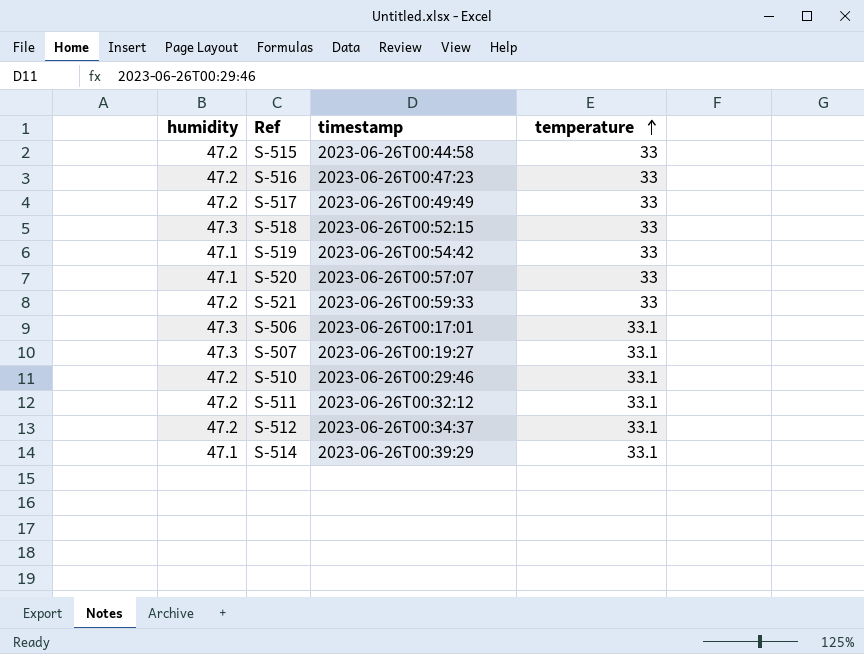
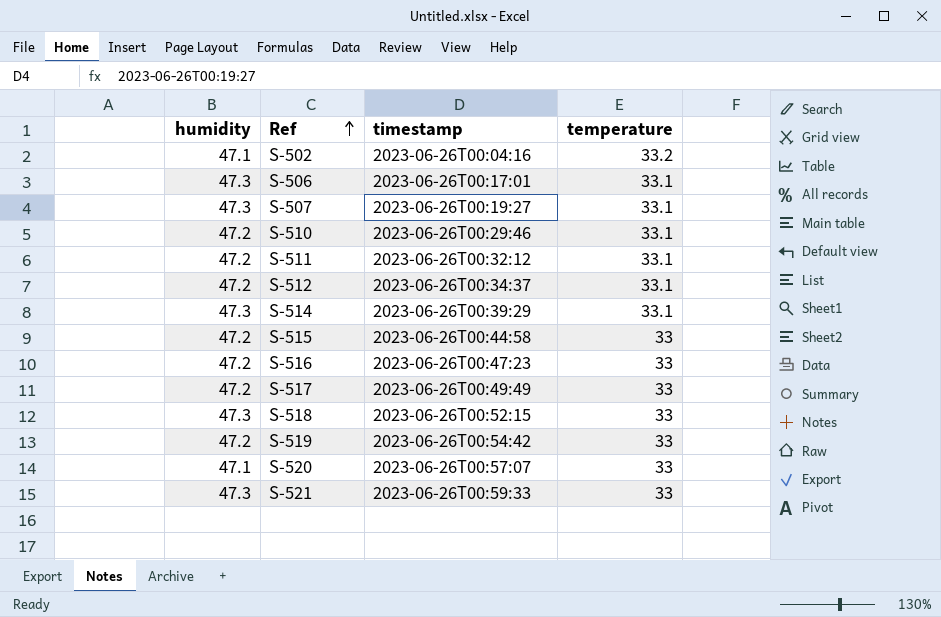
row order: temperature ascending -> Ref ascending
row S-502: none -> 47.1 | 2023-06-26T00:04:16 | 33.2
S-514 | humidity: 47.1 -> 47.3
S-519 | humidity: 47.1 -> 47.2
S-521 | humidity: 47.2 -> 47.3

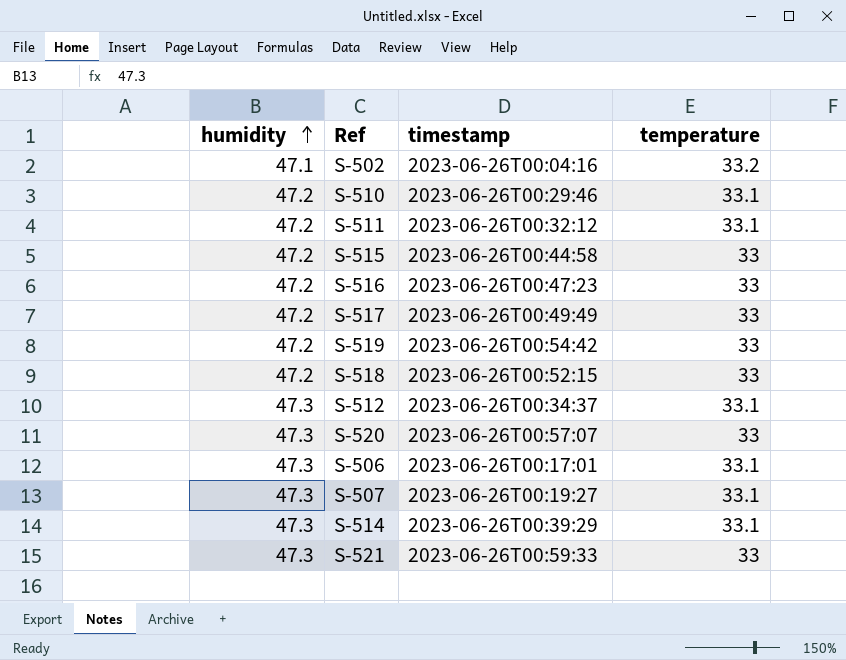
row order: Ref ascending -> humidity ascending
S-518 | humidity: 47.3 -> 47.2
S-512 | humidity: 47.2 -> 47.3
S-520 | humidity: 47.1 -> 47.3

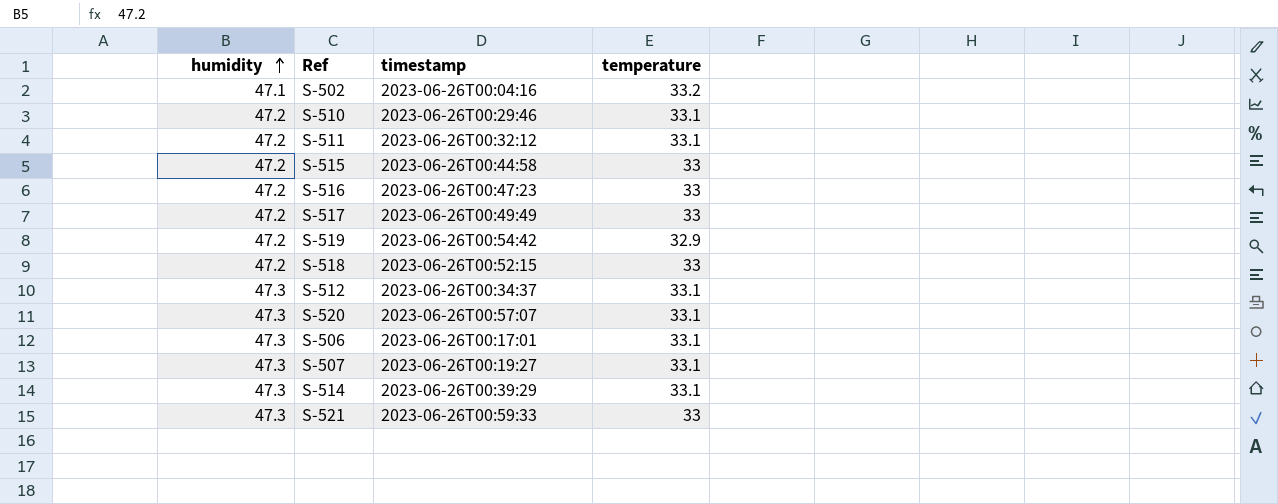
S-519 | temperature: 33 -> 32.9
S-520 | temperature: 33 -> 33.1

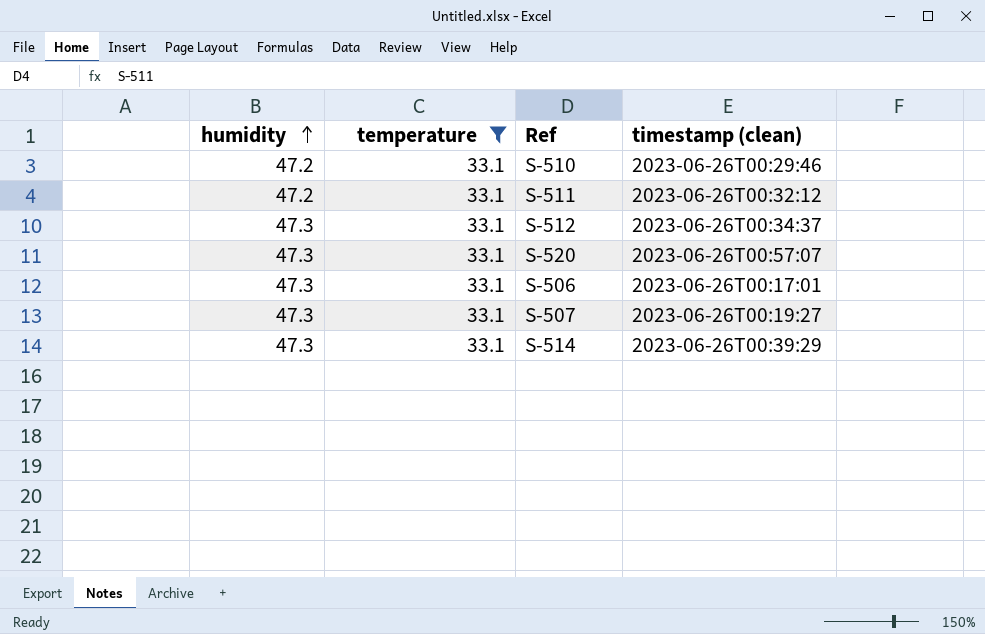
filter: none -> temperature = 33.1
column temperature | position: 4 -> 2
column name: timestamp -> timestamp (clean)

